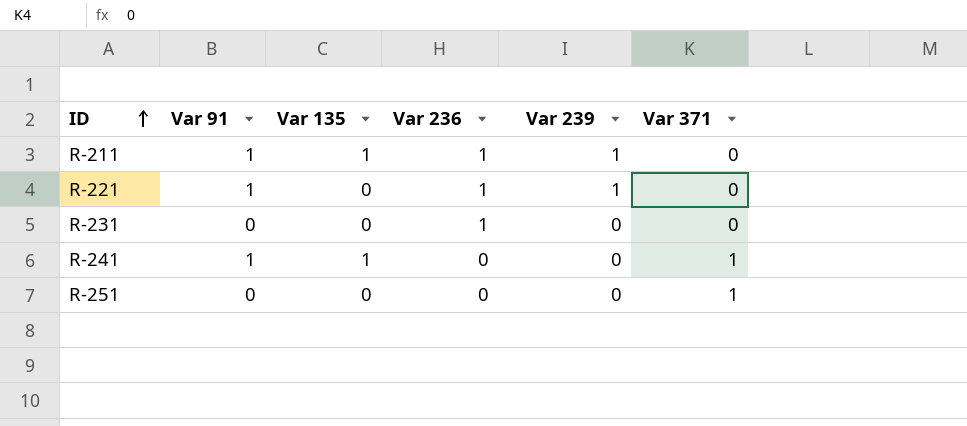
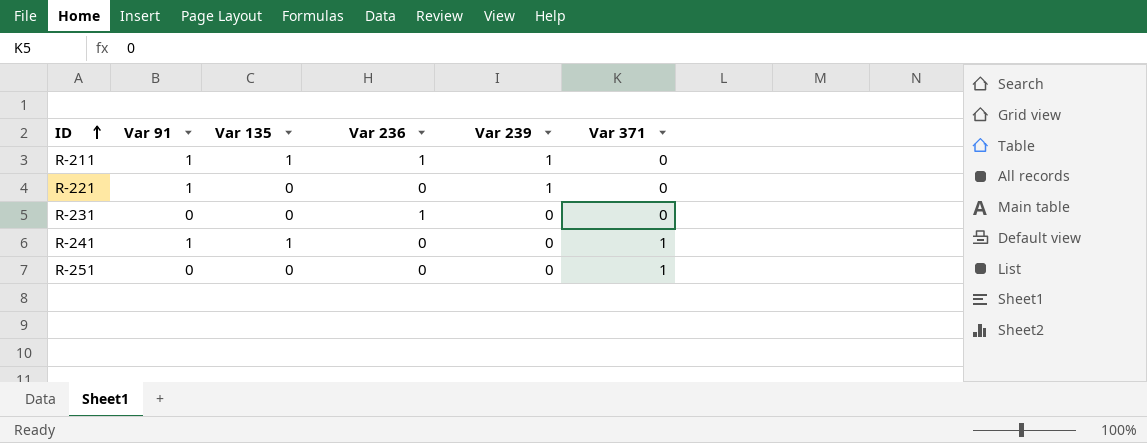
R-221 | Var 236: 1 -> 0

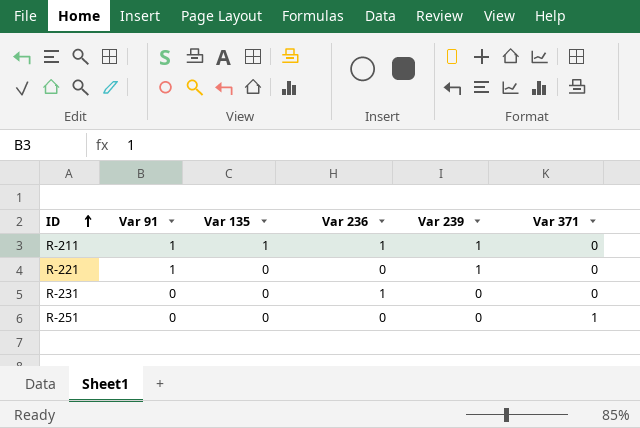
row R-241: 1 | 1 | 0 | 0 | 1 -> none

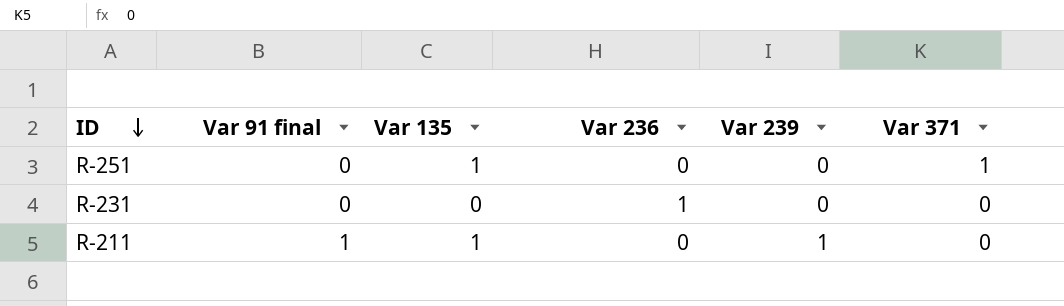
row order: ID ascending -> ID descending
column name: Var 91 -> Var 91 final
row R-221: 1 | 0 | 0 | 1 | 0 -> none
R-251 | Var 135: 0 -> 1
R-211 | Var 236: 1 -> 0

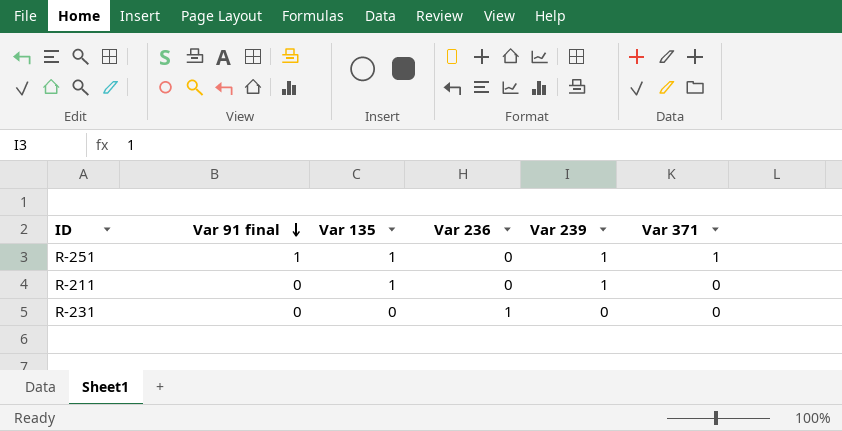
row order: ID descending -> Var 91 final descending
R-251 | Var 91 final: 0 -> 1
R-251 | Var 239: 0 -> 1
R-211 | Var 91 final: 1 -> 0

